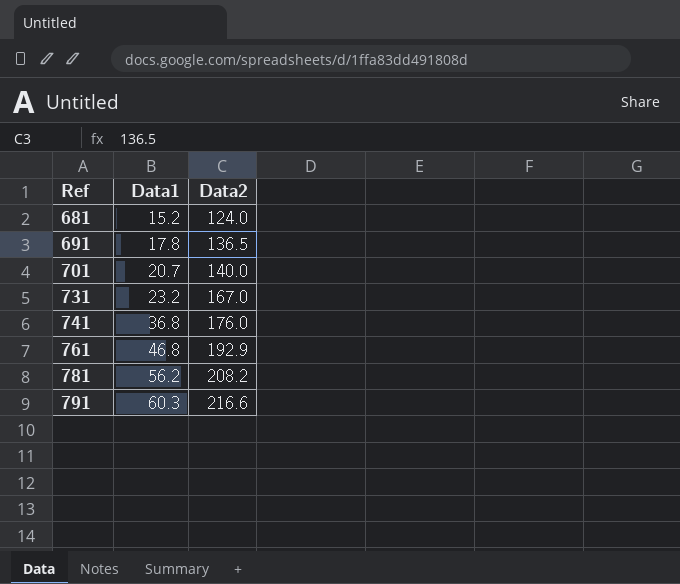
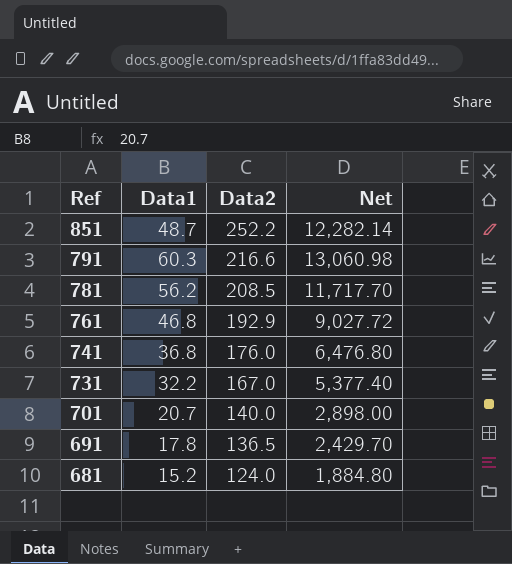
row order: Ref ascending -> Ref descending
column Net | formula: none -> [Data1] * [Data2]
row 851: none -> 48.7 | 252.2 | 12,282.14
781 | Data2: 208.2 -> 208.5
731 | Data1: 23.2 -> 32.2

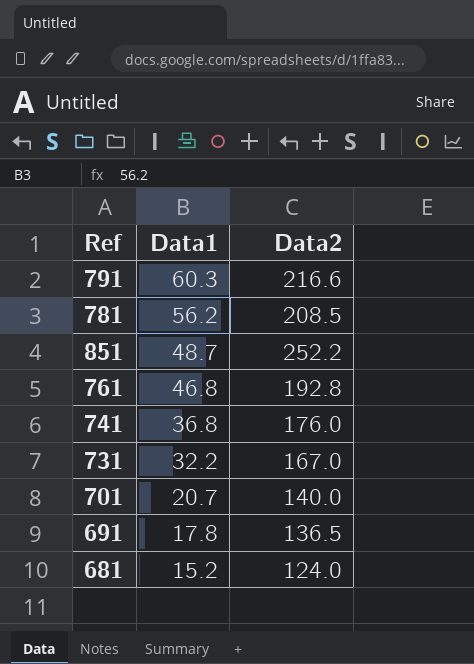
row order: Ref descending -> Data1 descending
column Net | formula: [Data1] * [Data2] -> none
761 | Data2: 192.9 -> 192.8

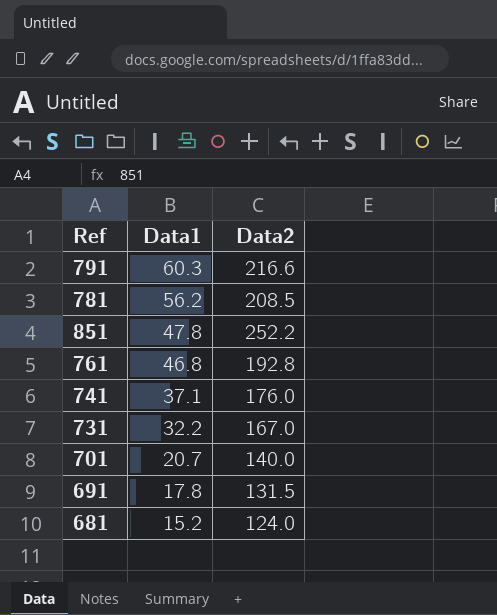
851 | Data1: 48.7 -> 47.8
741 | Data1: 36.8 -> 37.1
691 | Data2: 136.5 -> 131.5

